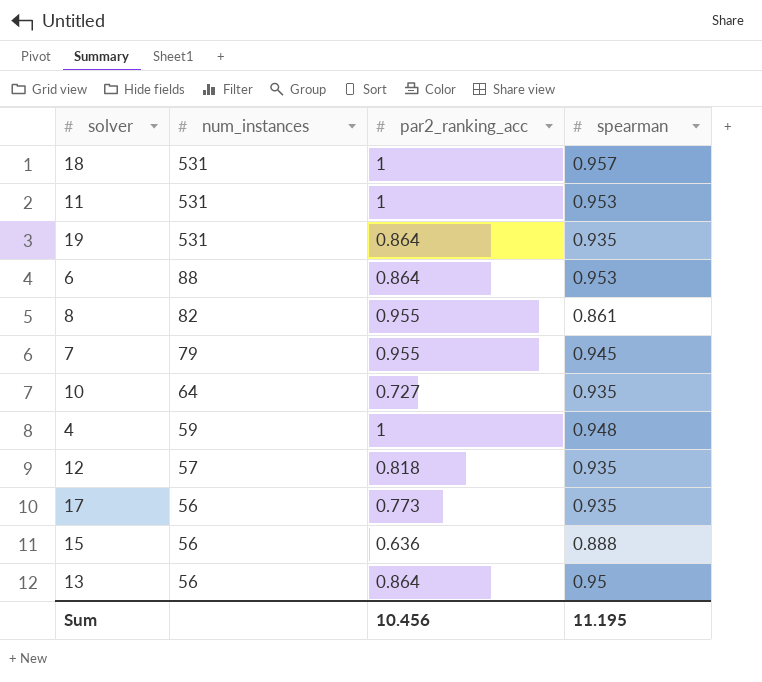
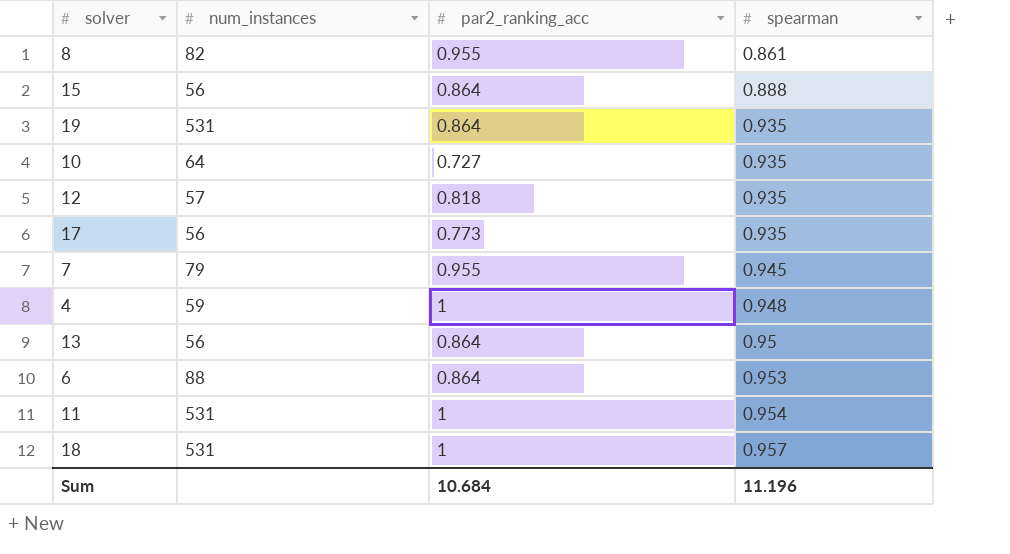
row order: num_instances descending -> spearman ascending
15 | par2_ranking_acc: 0.636 -> 0.864
11 | spearman: 0.953 -> 0.954
Sum | par2_ranking_acc: 10.456 -> 10.684
Sum | spearman: 11.195 -> 11.196

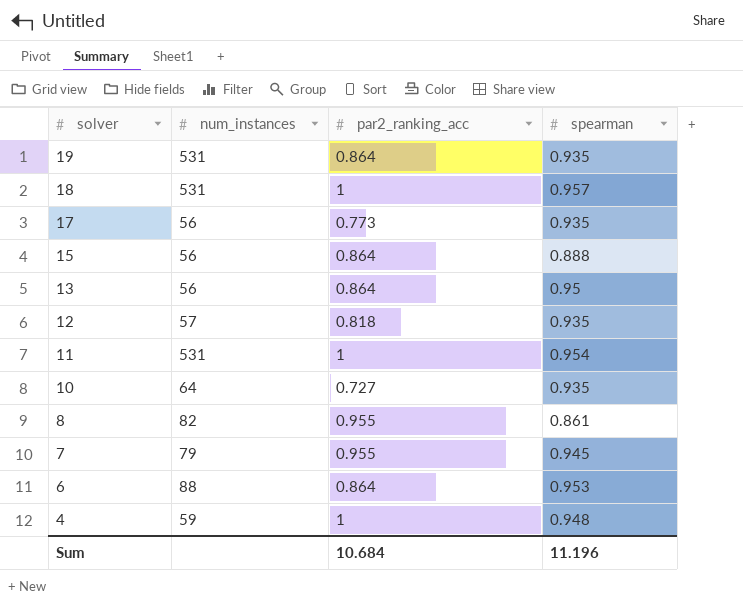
row order: spearman ascending -> solver descending

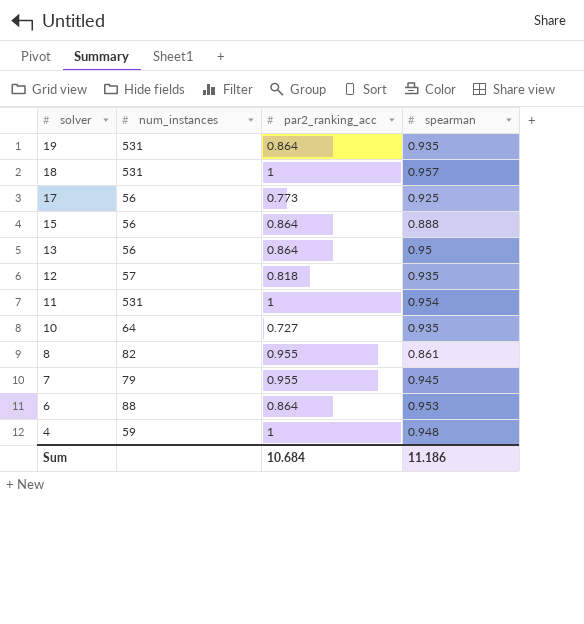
17 | spearman: 0.935 -> 0.925
Sum | spearman: 11.196 -> 11.186

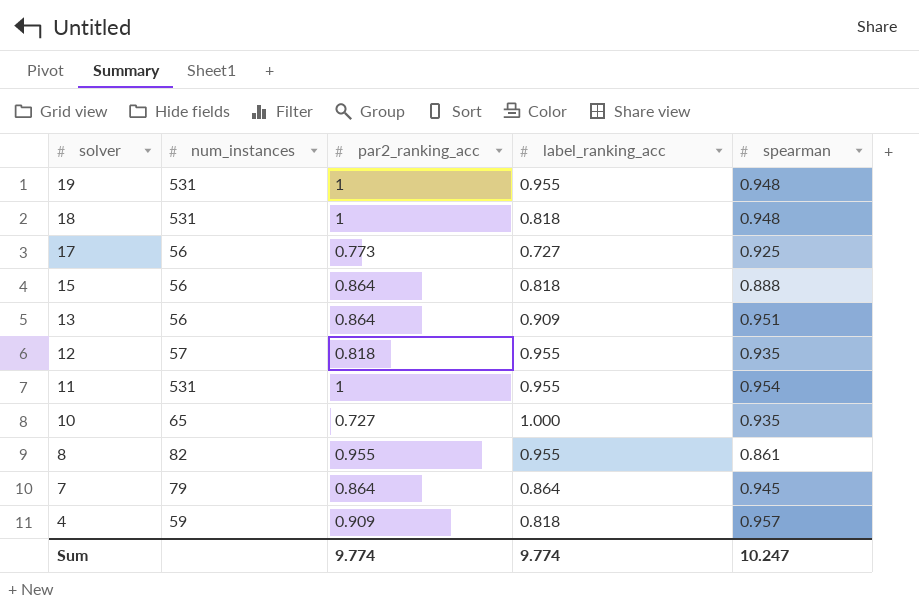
column label_ranking_acc | position: none -> 4
row 6: 88 | 0.864 | 0.953 -> none
19 | par2_ranking_acc: 0.864 -> 1
19 | spearman: 0.935 -> 0.948
18 | spearman: 0.957 -> 0.948
13 | spearman: 0.95 -> 0.951
10 | num_instances: 64 -> 65
7 | par2_ranking_acc: 0.955 -> 0.864
4 | par2_ranking_acc: 1 -> 0.909
4 | spearman: 0.948 -> 0.957
Sum | par2_ranking_acc: 10.684 -> 9.774
Sum | spearman: 11.186 -> 10.247

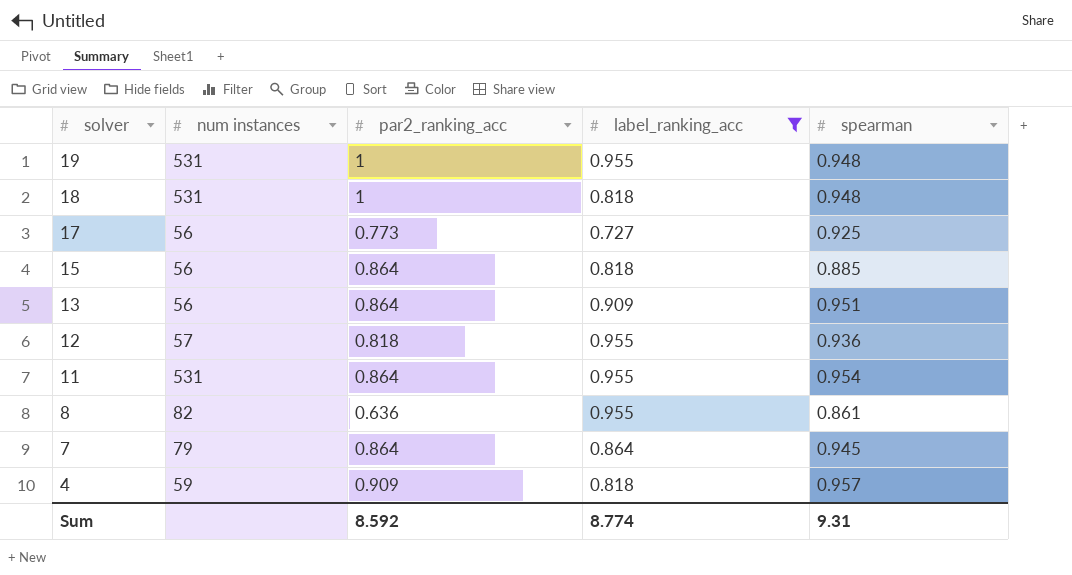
filter: none -> label_ranking_acc != 1.000
column name: num_instances -> num instances
15 | spearman: 0.888 -> 0.885
12 | spearman: 0.935 -> 0.936
11 | par2_ranking_acc: 1 -> 0.864
8 | par2_ranking_acc: 0.955 -> 0.636
Sum | par2_ranking_acc: 9.774 -> 8.592
Sum | label_ranking_acc: 9.774 -> 8.774
Sum | spearman: 10.247 -> 9.31

